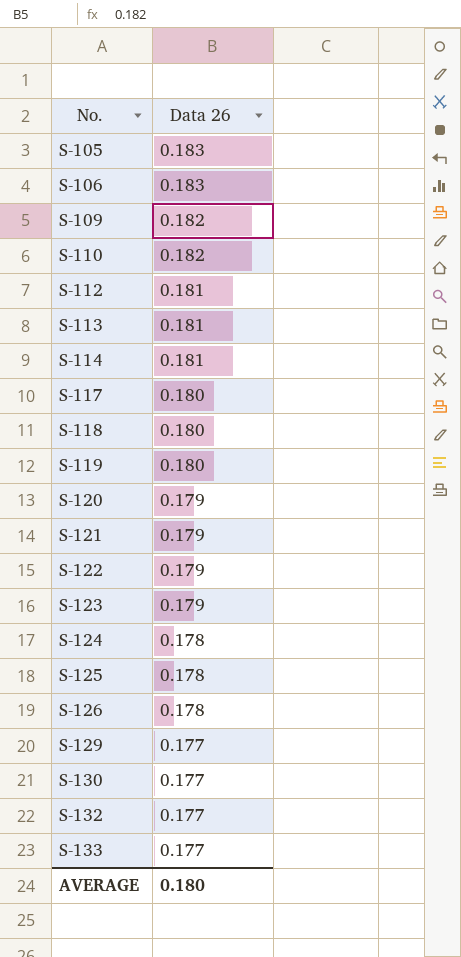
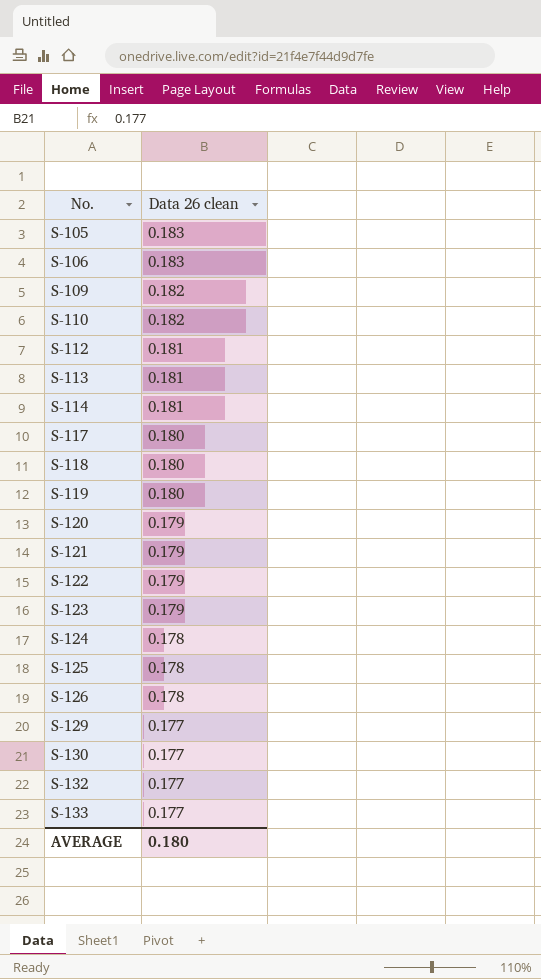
column name: Data 26 -> Data 26 clean

